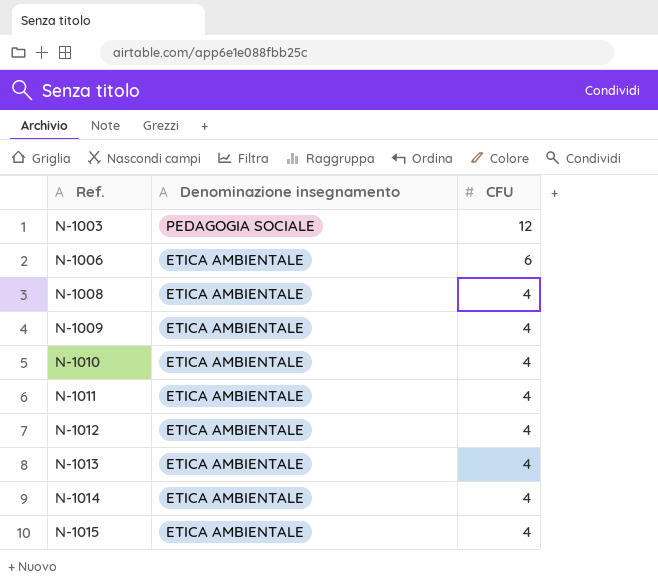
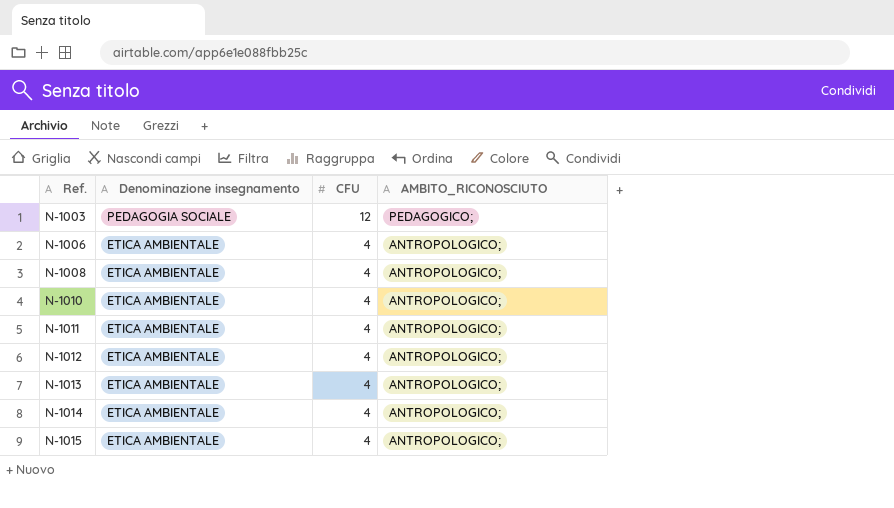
column AMBITO_RICONOSCIUTO | position: none -> 4
row N-1009: ETICA AMBIENTALE | 4 -> none
N-1006 | CFU: 6 -> 4

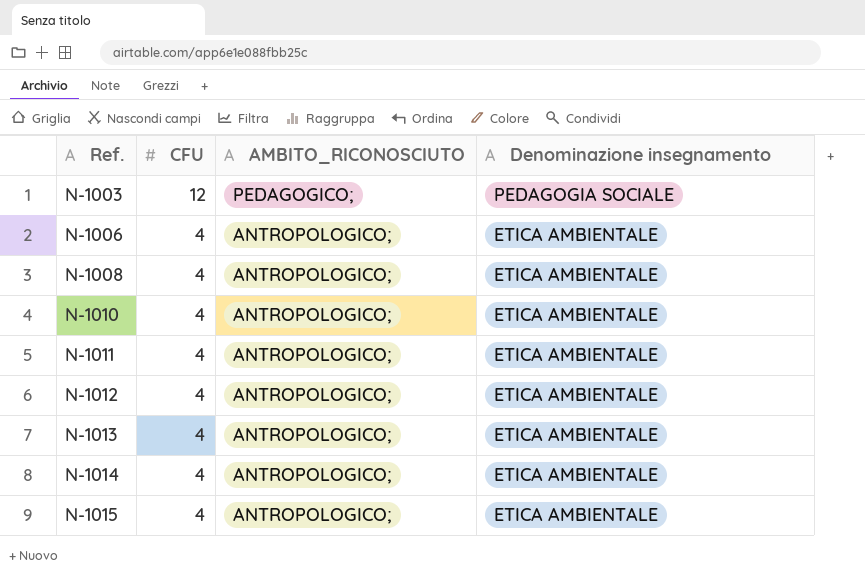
column Denominazione insegnamento | position: 2 -> 4

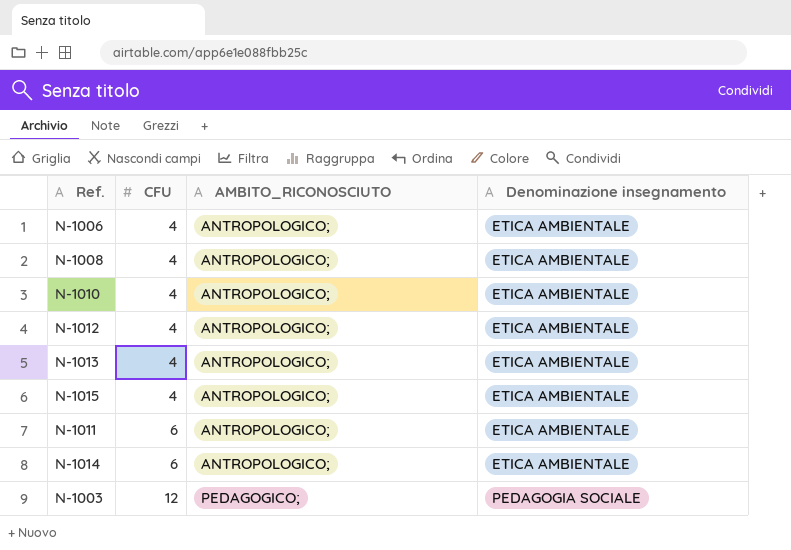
row order: Ref. ascending -> CFU ascending
N-1011 | CFU: 4 -> 6
N-1014 | CFU: 4 -> 6

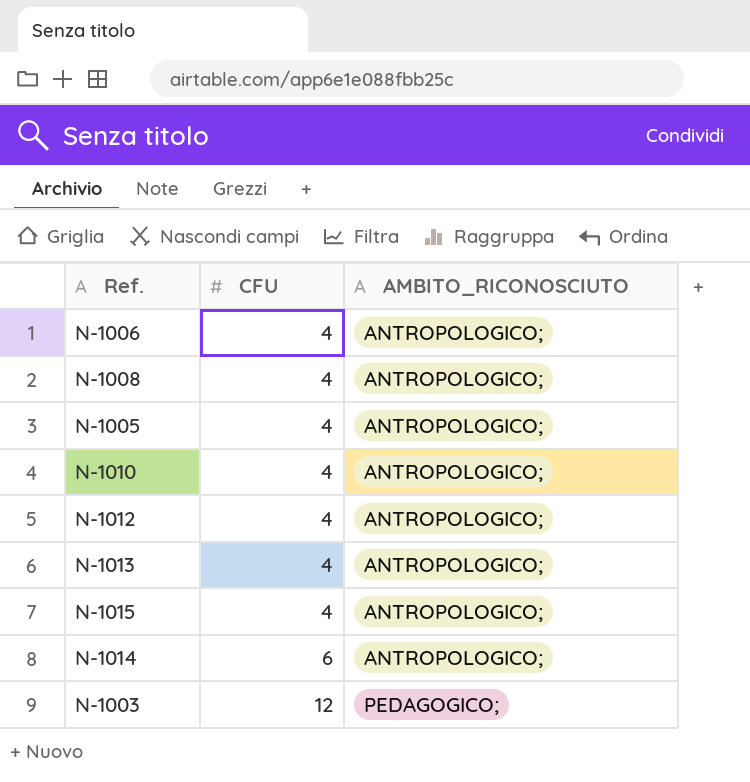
column Denominazione insegnamento | position: 4 -> none
row N-1011: 6 | ANTROPOLOGICO; | ETICA AMBIENTALE -> none
row N-1005: none -> 4 | ANTROPOLOGICO;

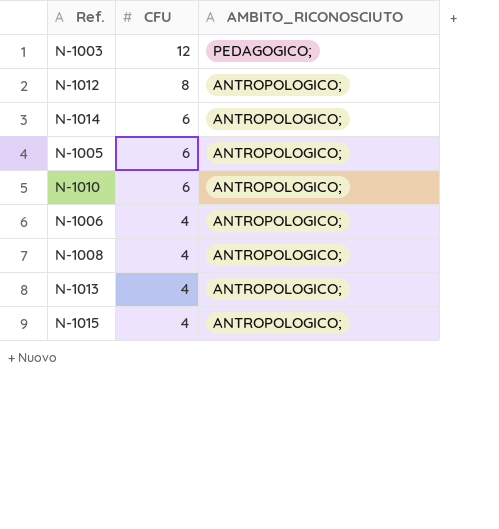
row order: CFU ascending -> CFU descending
N-1012 | CFU: 4 -> 8
N-1005 | CFU: 4 -> 6
N-1010 | CFU: 4 -> 6

